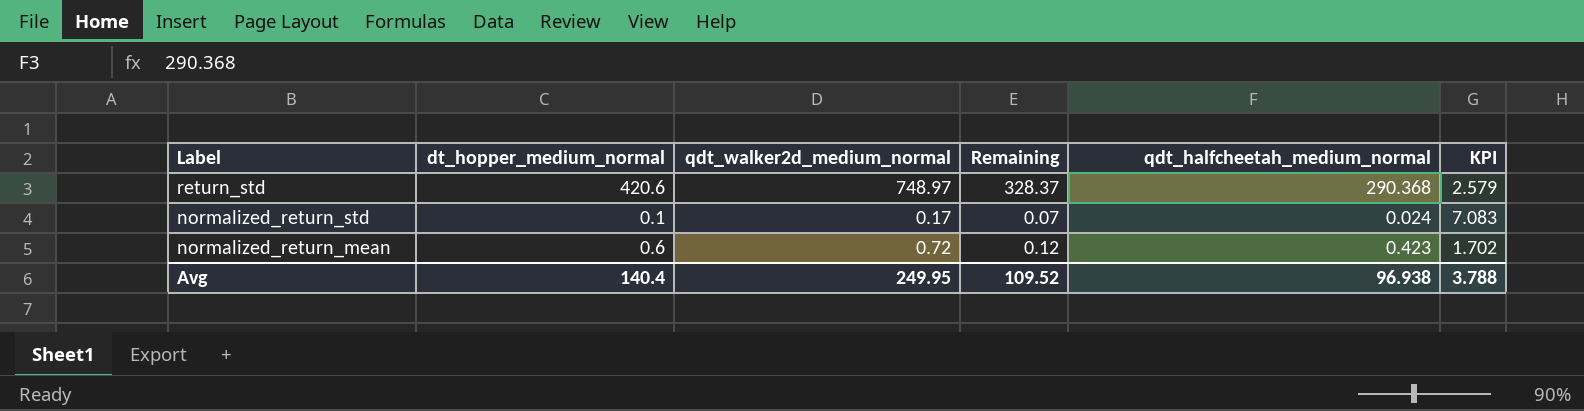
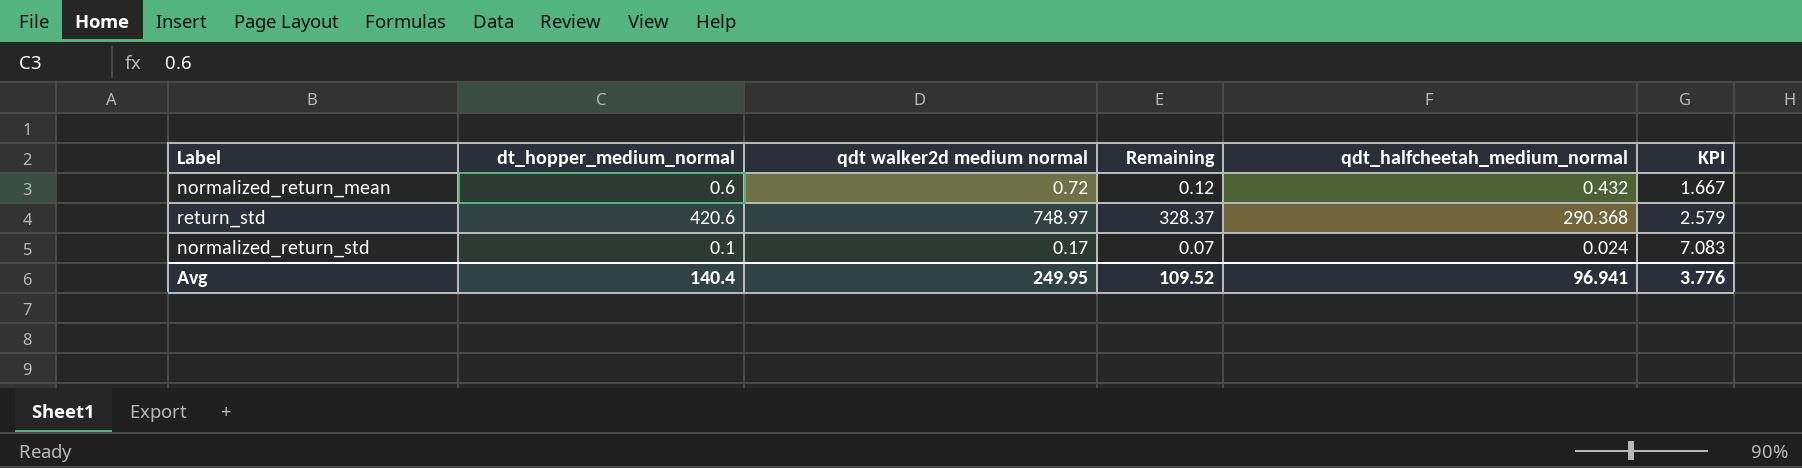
row order: Label descending -> KPI ascending
column name: qdt_walker2d_medium_normal -> qdt walker2d medium normal
normalized_return_mean | qdt_halfcheetah_medium_normal: 0.423 -> 0.432
normalized_return_mean | KPI: 1.702 -> 1.667
Avg | qdt_halfcheetah_medium_normal: 96.938 -> 96.941
Avg | KPI: 3.788 -> 3.776

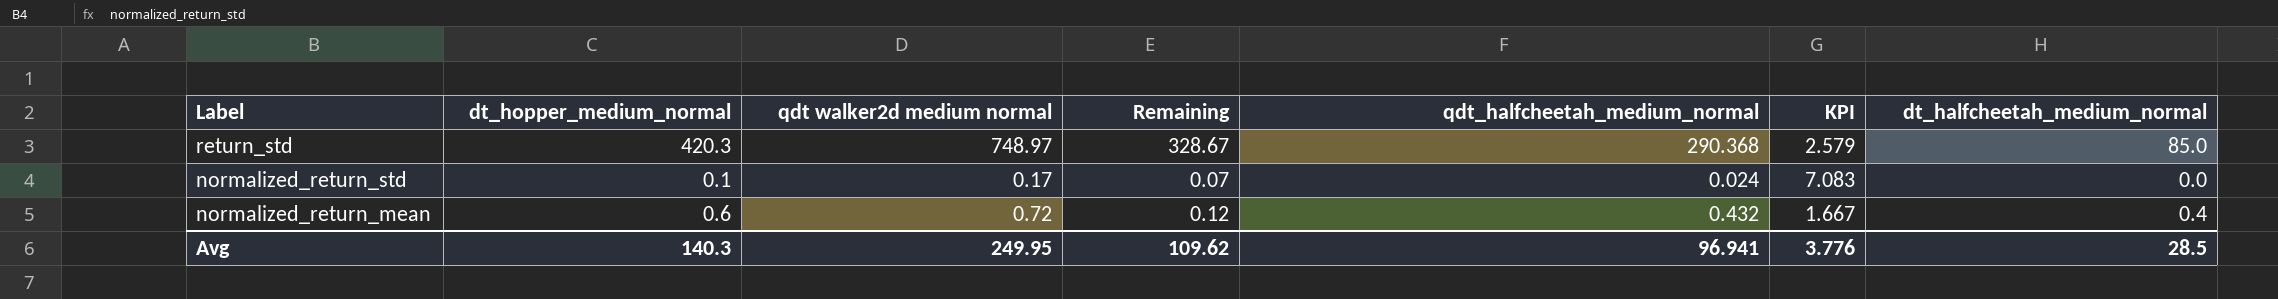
row order: KPI ascending -> Label descending
column dt_halfcheetah_medium_normal | position: none -> 7
return_std | dt_hopper_medium_normal: 420.6 -> 420.3
return_std | Remaining: 328.37 -> 328.67
Avg | dt_hopper_medium_normal: 140.4 -> 140.3
Avg | Remaining: 109.52 -> 109.62

